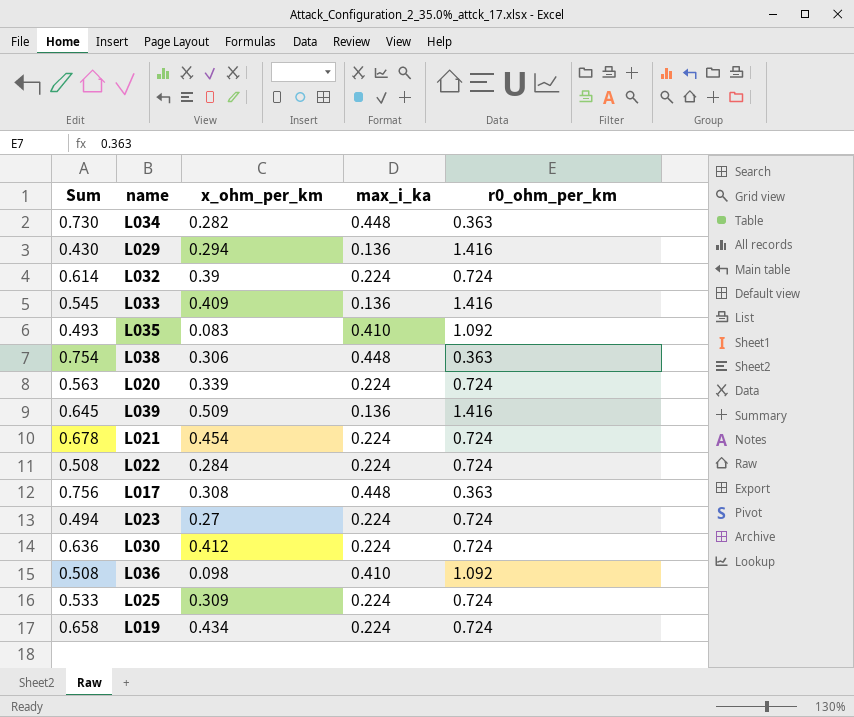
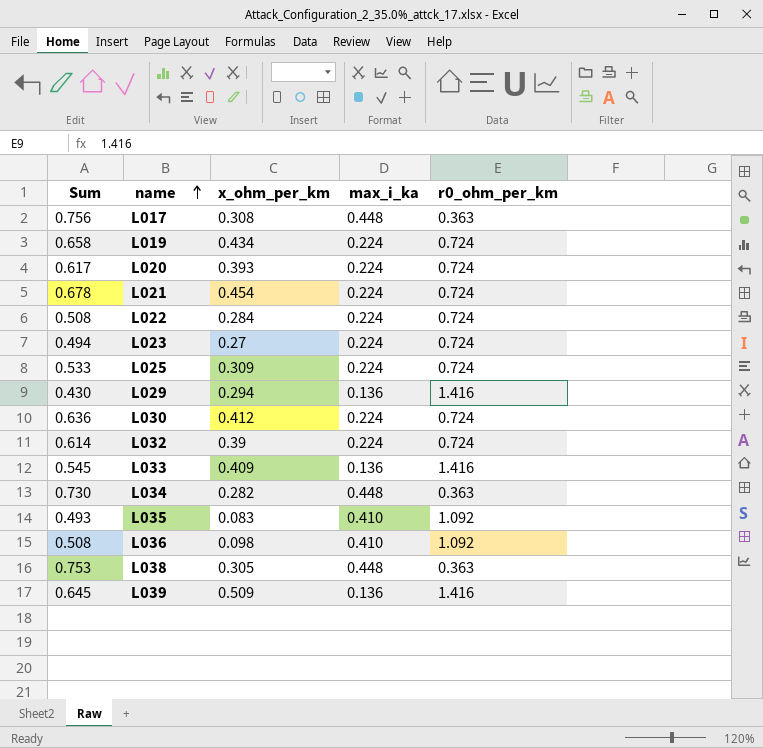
row order: none -> name ascending
L020 | Sum: 0.563 -> 0.617
L020 | x_ohm_per_km: 0.339 -> 0.393
L038 | Sum: 0.754 -> 0.753
L038 | x_ohm_per_km: 0.306 -> 0.305

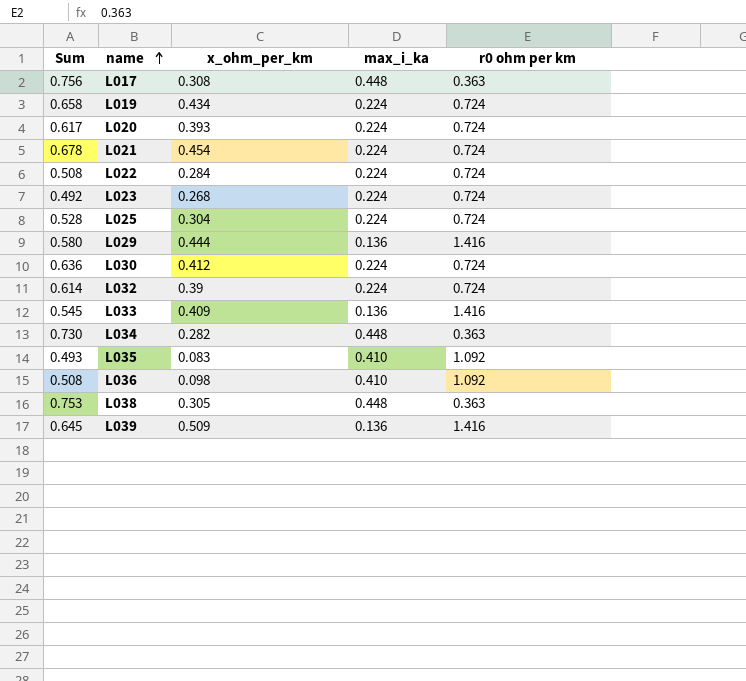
column name: r0_ohm_per_km -> r0 ohm per km
L023 | Sum: 0.494 -> 0.492
L023 | x_ohm_per_km: 0.27 -> 0.268
L025 | Sum: 0.533 -> 0.528
L025 | x_ohm_per_km: 0.309 -> 0.304
L029 | Sum: 0.430 -> 0.580
L029 | x_ohm_per_km: 0.294 -> 0.444

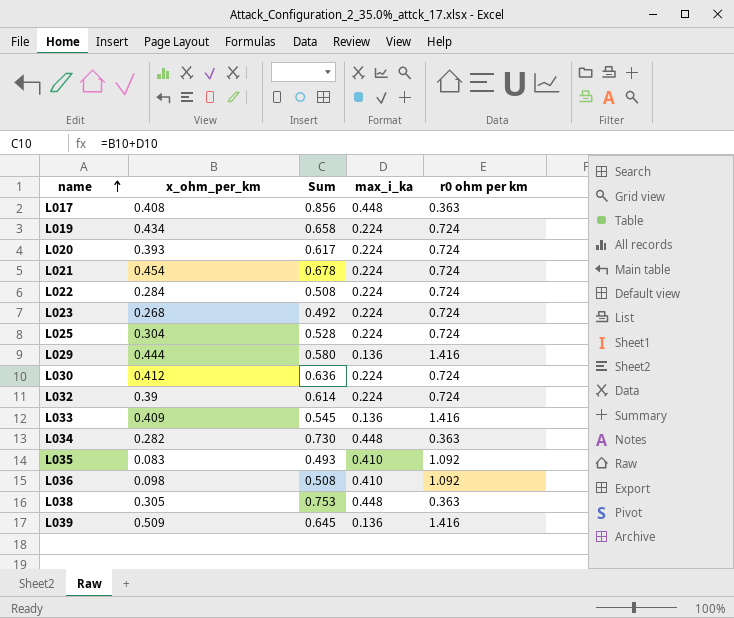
column Sum | position: 1 -> 3
L017 | x_ohm_per_km: 0.308 -> 0.408
L017 | Sum: 0.756 -> 0.856

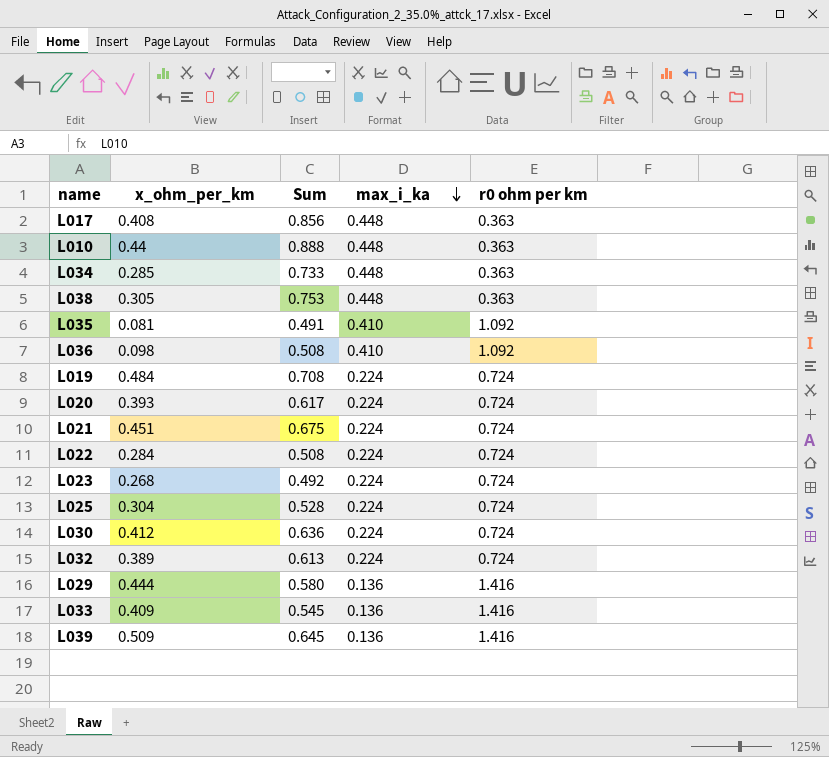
row order: name ascending -> max_i_ka descending
row L010: none -> 0.44 | 0.888 | 0.448 | 0.363
L034 | x_ohm_per_km: 0.282 -> 0.285
L034 | Sum: 0.730 -> 0.733
L035 | x_ohm_per_km: 0.083 -> 0.081
L035 | Sum: 0.493 -> 0.491
L019 | x_ohm_per_km: 0.434 -> 0.484
L019 | Sum: 0.658 -> 0.708
L021 | x_ohm_per_km: 0.454 -> 0.451
L021 | Sum: 0.678 -> 0.675
L032 | x_ohm_per_km: 0.39 -> 0.389
L032 | Sum: 0.614 -> 0.613

